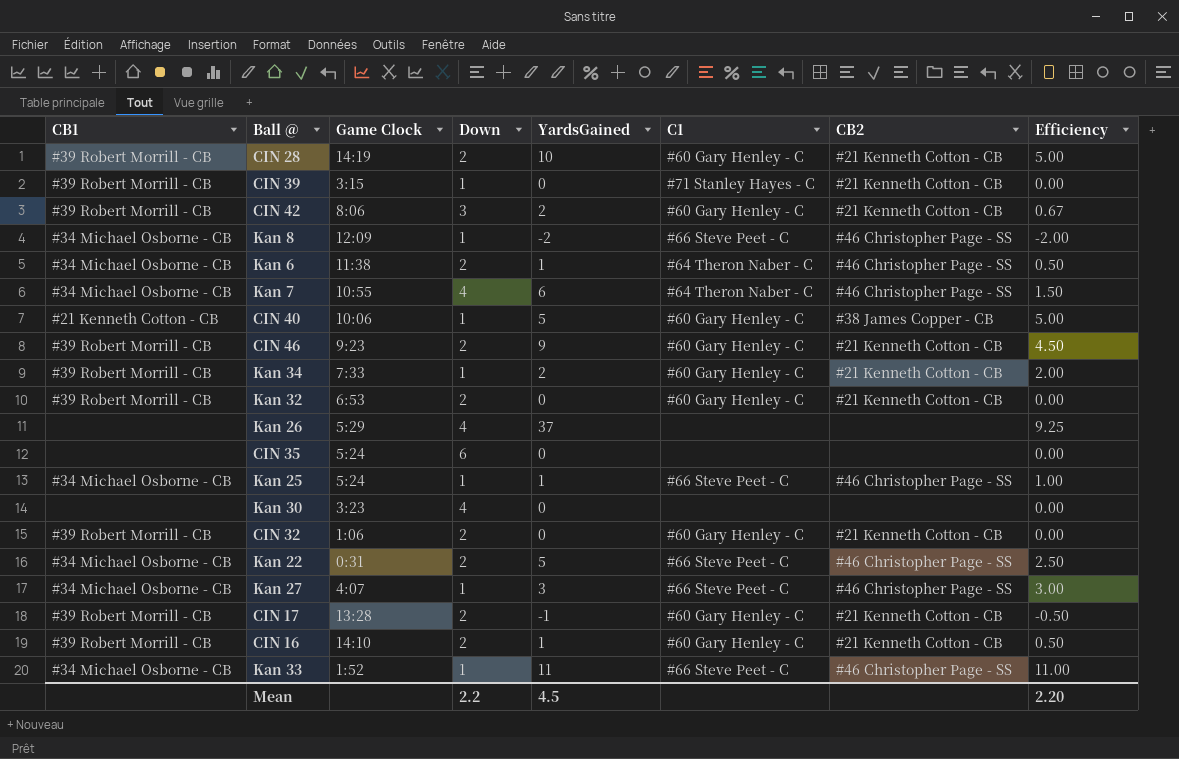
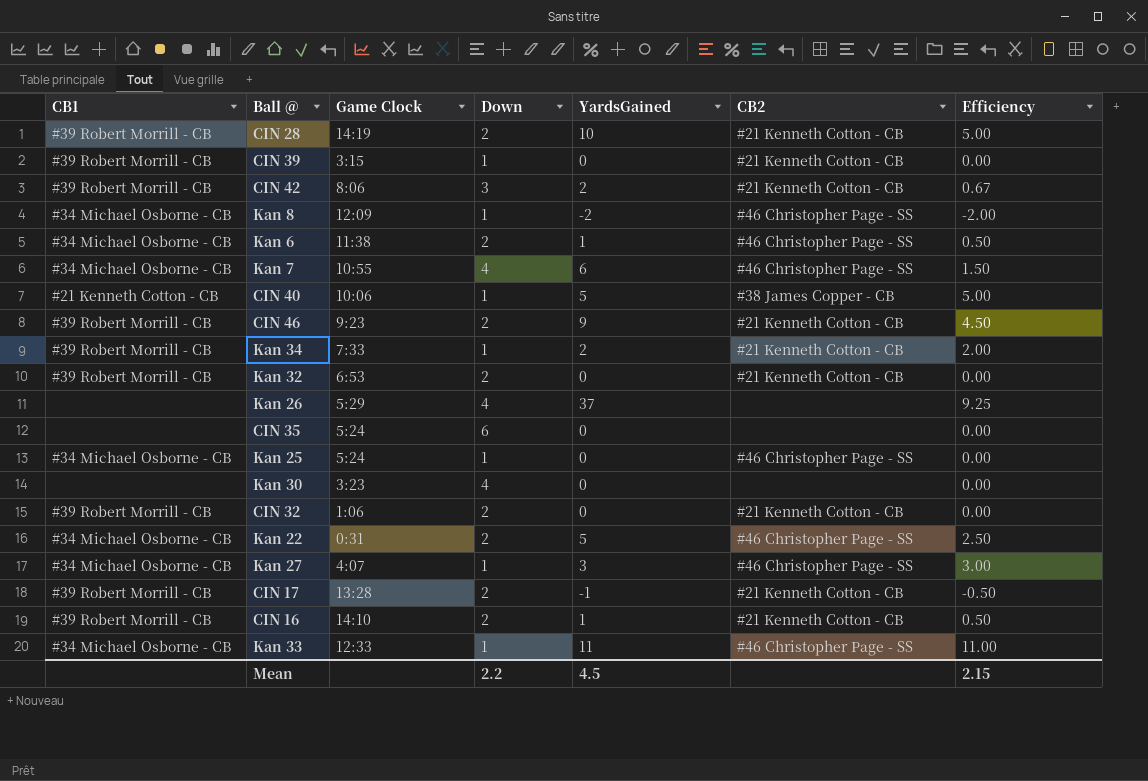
column C1 | position: 6 -> none
Kan 25 | YardsGained: 1 -> 0
Kan 25 | Efficiency: 1.00 -> 0.00
Kan 33 | Game Clock: 1:52 -> 12:33
Mean | Efficiency: 2.20 -> 2.15

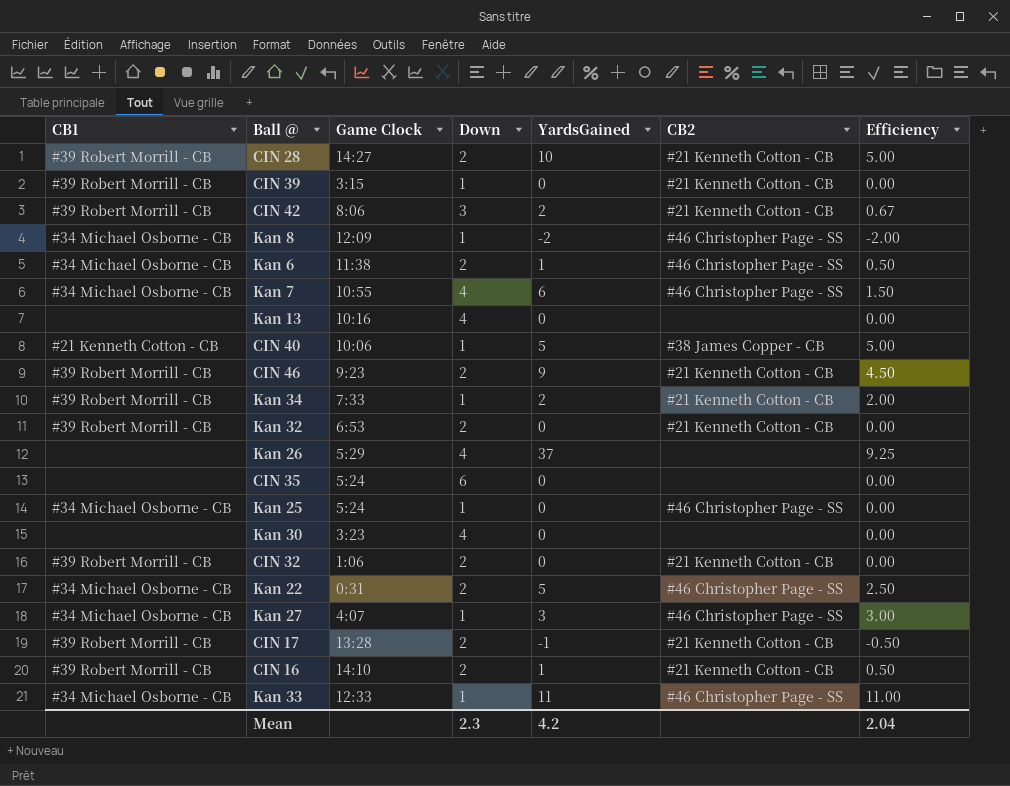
CIN 28 | Game Clock: 14:19 -> 14:27
row Kan 13: none -> none | 10:16 | 4 | 0 | none | 0.00
Mean | Down: 2.2 -> 2.3
Mean | YardsGained: 4.5 -> 4.2
Mean | Efficiency: 2.15 -> 2.04

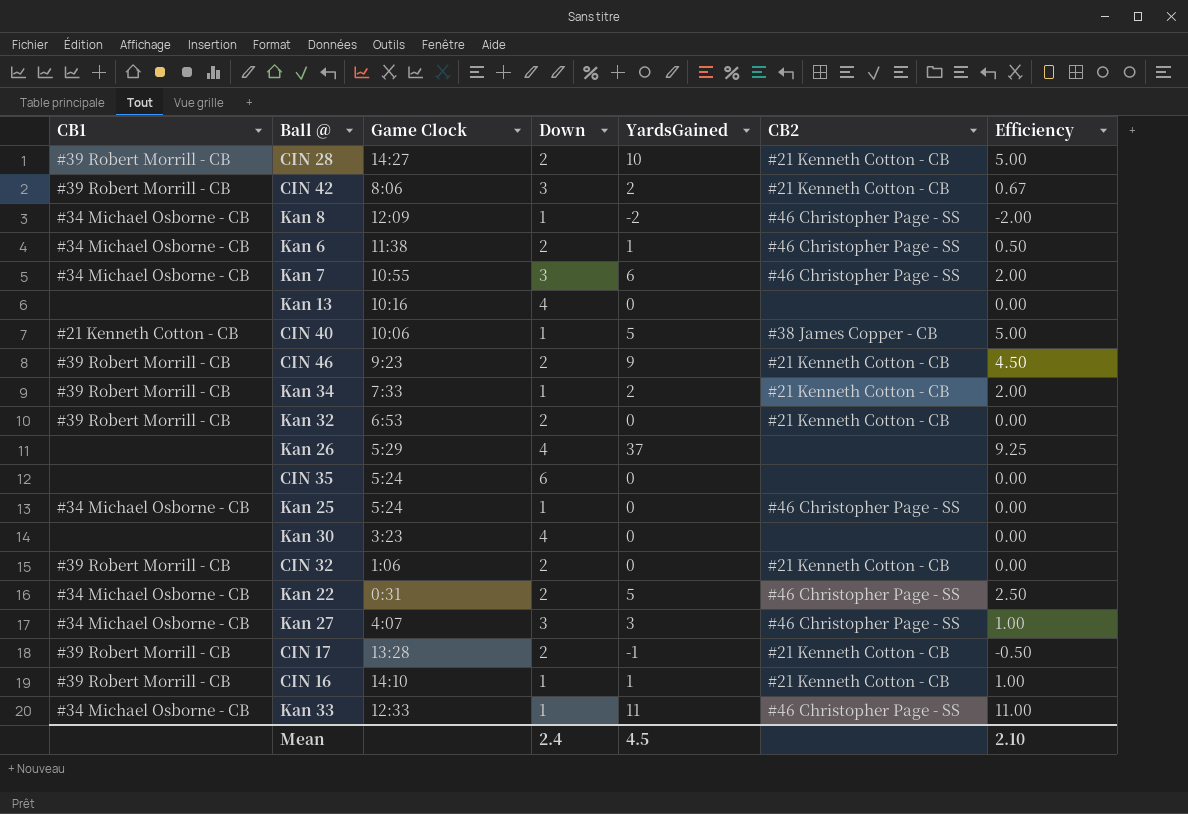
row CIN 39: #39 Robert Morrill - CB | 3:15 | 1 | 0 | #21 Kenneth Cotton - CB | 0.00 -> none
Kan 7 | Down: 4 -> 3
Kan 7 | Efficiency: 1.50 -> 2.00
Kan 27 | Down: 1 -> 3
Kan 27 | Efficiency: 3.00 -> 1.00
CIN 16 | Down: 2 -> 1
CIN 16 | Efficiency: 0.50 -> 1.00
Mean | Down: 2.3 -> 2.4
Mean | YardsGained: 4.2 -> 4.5
Mean | Efficiency: 2.04 -> 2.10

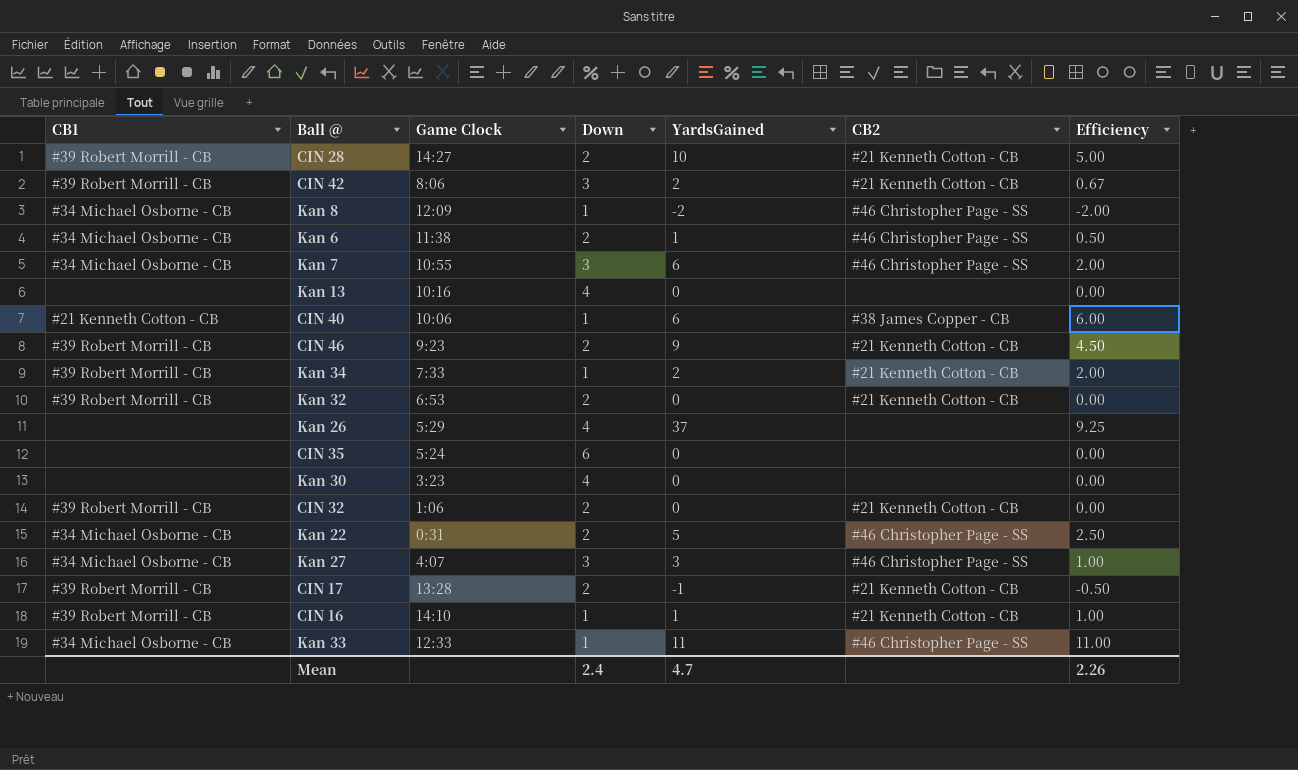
row Kan 25: #34 Michael Osborne - CB | 5:24 | 1 | 0 | #46 Christopher Page - SS | 0.00 -> none
CIN 40 | YardsGained: 5 -> 6
CIN 40 | Efficiency: 5.00 -> 6.00
Mean | YardsGained: 4.5 -> 4.7
Mean | Efficiency: 2.10 -> 2.26

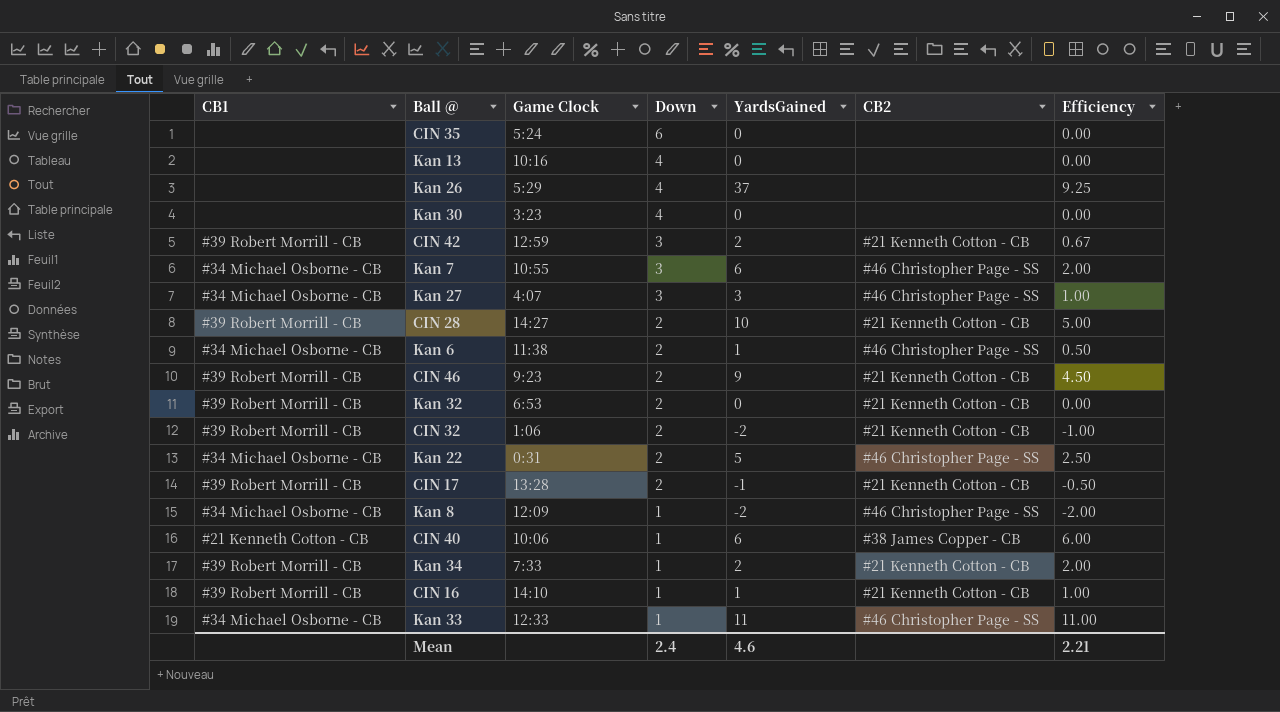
row order: none -> Down descending
CIN 42 | Game Clock: 8:06 -> 12:59
CIN 32 | YardsGained: 0 -> -2
CIN 32 | Efficiency: 0.00 -> -1.00
Mean | YardsGained: 4.7 -> 4.6
Mean | Efficiency: 2.26 -> 2.21

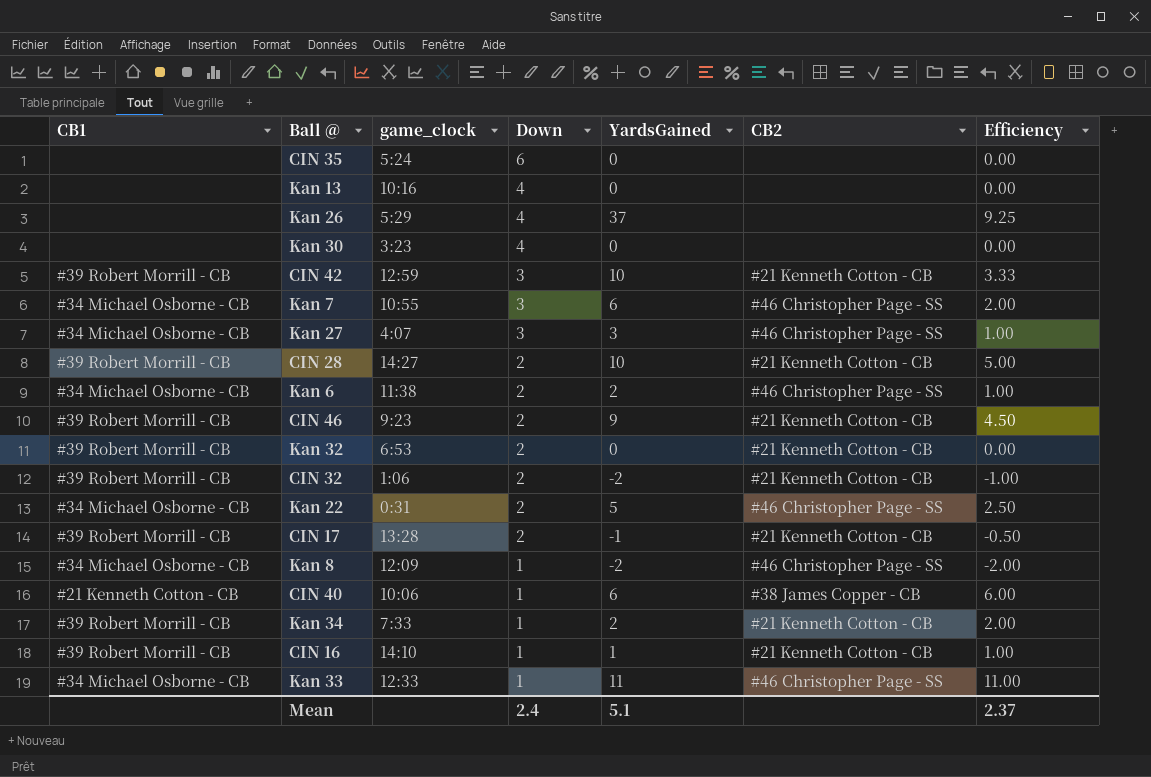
column name: Game Clock -> game_clock
CIN 42 | YardsGained: 2 -> 10
CIN 42 | Efficiency: 0.67 -> 3.33
Kan 6 | YardsGained: 1 -> 2
Kan 6 | Efficiency: 0.50 -> 1.00
Mean | YardsGained: 4.6 -> 5.1
Mean | Efficiency: 2.21 -> 2.37

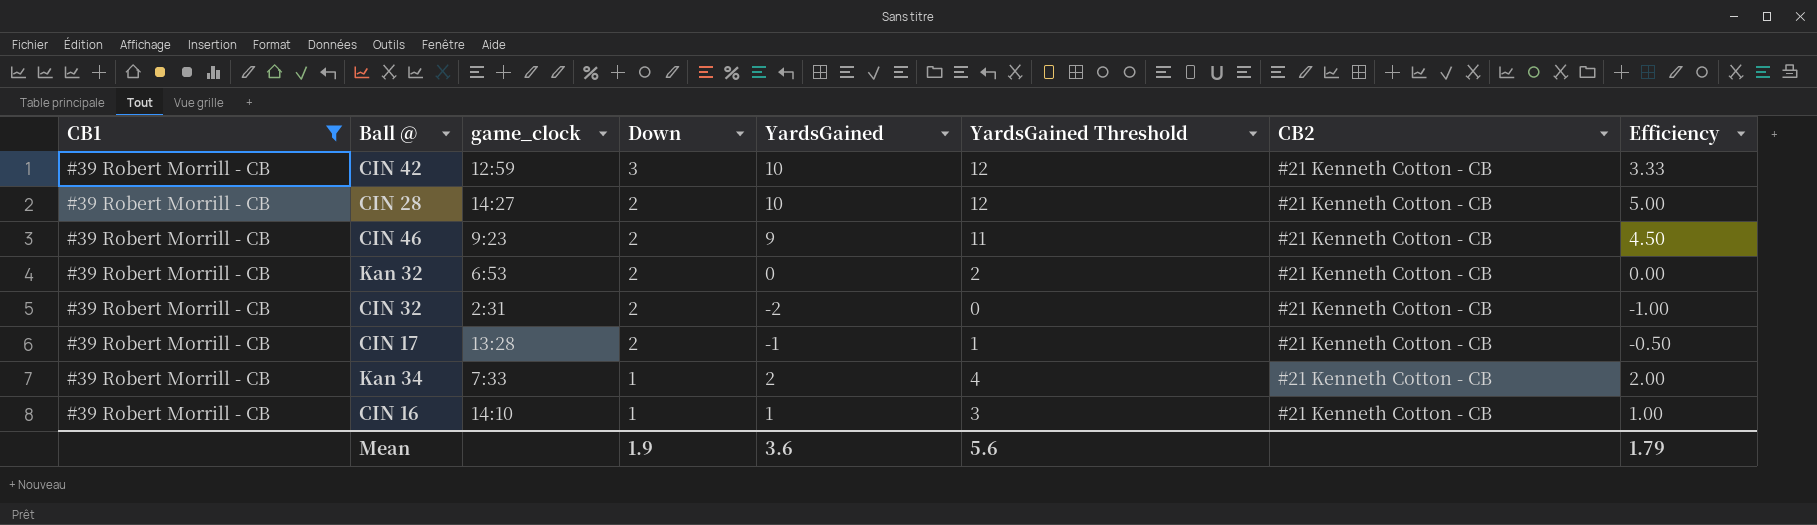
filter: none -> CB1 = #39 Robert Morrill - CB
column YardsGained Threshold | formula: none -> [YardsGained] + 2
CIN 32 | game_clock: 1:06 -> 2:31
Mean | Down: 2.4 -> 1.9
Mean | YardsGained: 5.1 -> 3.6
Mean | Efficiency: 2.37 -> 1.79

